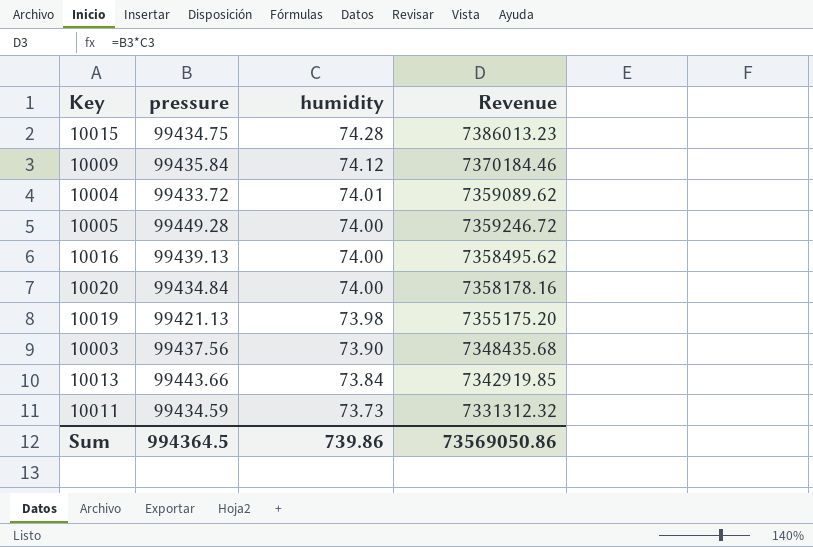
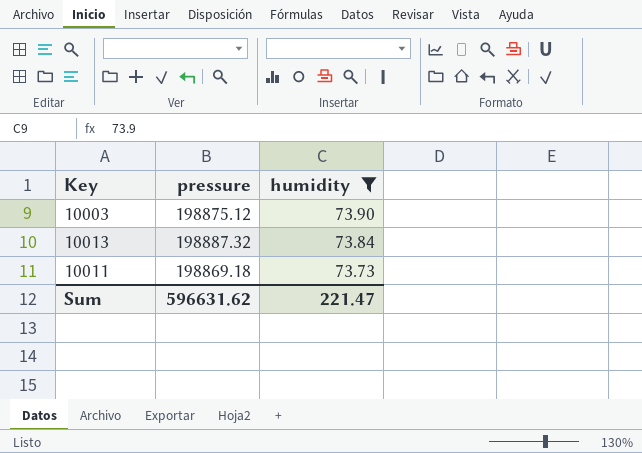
filter: none -> humidity <= 73.90
column Revenue | formula: [pressure] * [humidity] -> none
10003 | pressure: 99437.56 -> 198875.12
10013 | pressure: 99443.66 -> 198887.32
10011 | pressure: 99434.59 -> 198869.18
Sum | pressure: 994364.5 -> 596631.62
Sum | humidity: 739.86 -> 221.47

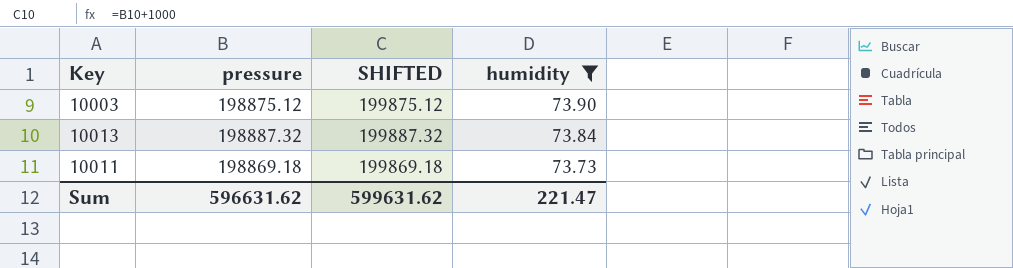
column SHIFTED | formula: none -> [pressure] + 1000

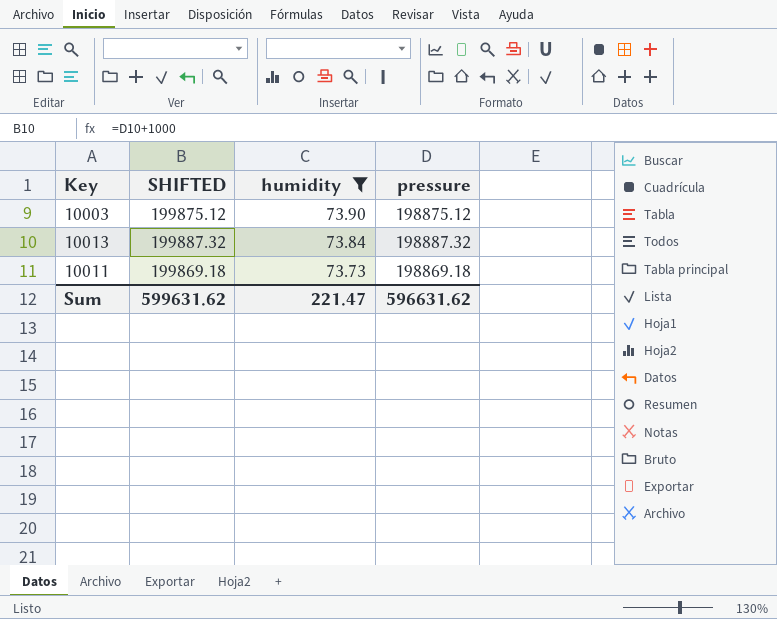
column pressure | position: 2 -> 4

